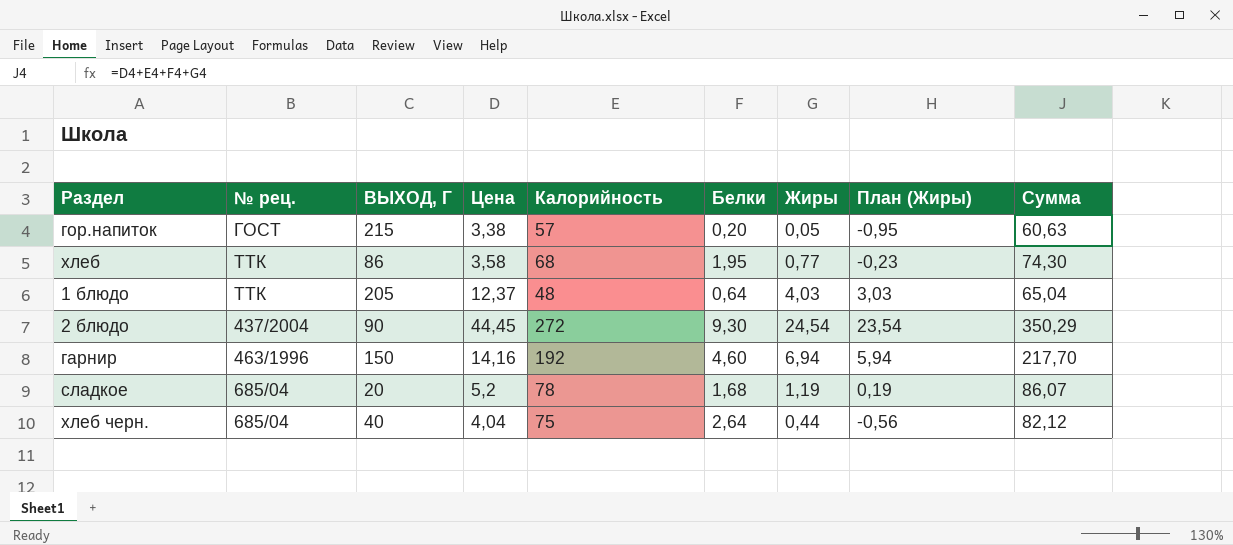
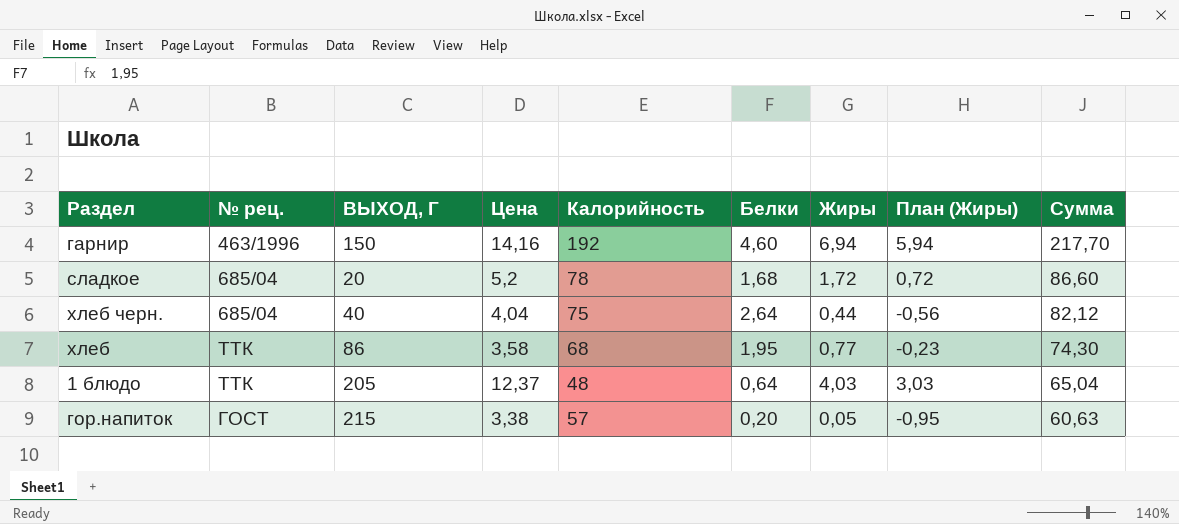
row order: none -> Сумма descending
row 2 блюдо: 437/2004 | 90 | 44,45 | 272 | 9,30 | 24,54 | 23,54 | 350,29 -> none
сладкое | Жиры: 1,19 -> 1,72
сладкое | План (Жиры): 0,19 -> 0,72
сладкое | Сумма: 86,07 -> 86,60

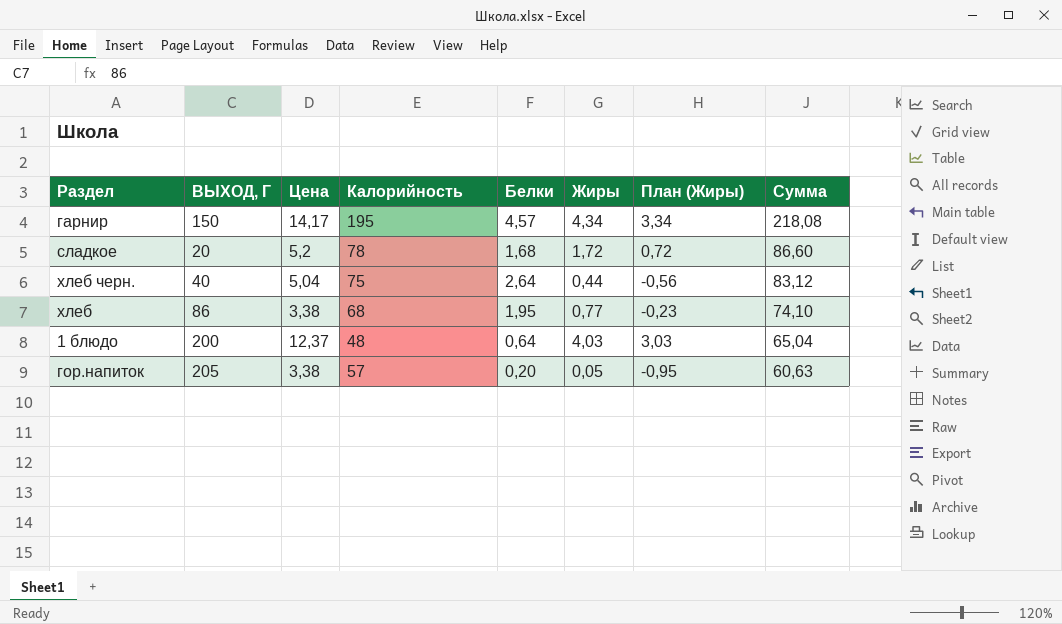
column № рец. | position: 2 -> none
гарнир | Цена: 14,16 -> 14,17
гарнир | Калорийность: 192 -> 195
гарнир | Белки: 4,60 -> 4,57
гарнир | Жиры: 6,94 -> 4,34
гарнир | План (Жиры): 5,94 -> 3,34
гарнир | Сумма: 217,70 -> 218,08
хлеб черн. | Цена: 4,04 -> 5,04
хлеб черн. | Сумма: 82,12 -> 83,12
хлеб | Цена: 3,58 -> 3,38
хлеб | Сумма: 74,30 -> 74,10
1 блюдо | ВЫХОД, Г: 205 -> 200
гор.напиток | ВЫХОД, Г: 215 -> 205

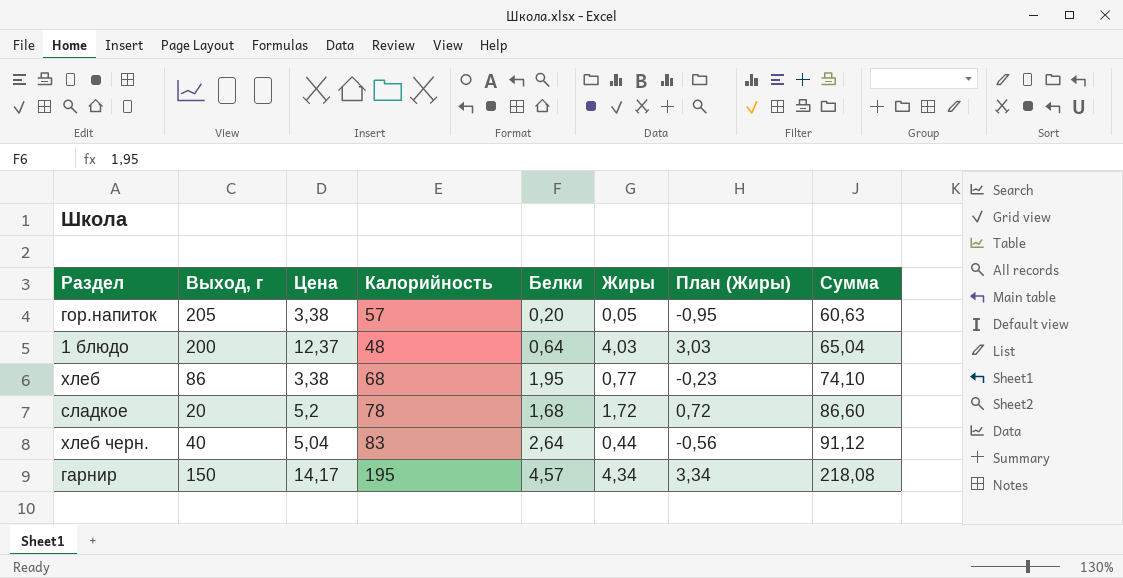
row order: Сумма descending -> Сумма ascending
column name: ВЫХОД, Г -> Выход, г
хлеб черн. | Калорийность: 75 -> 83
хлеб черн. | Сумма: 83,12 -> 91,12

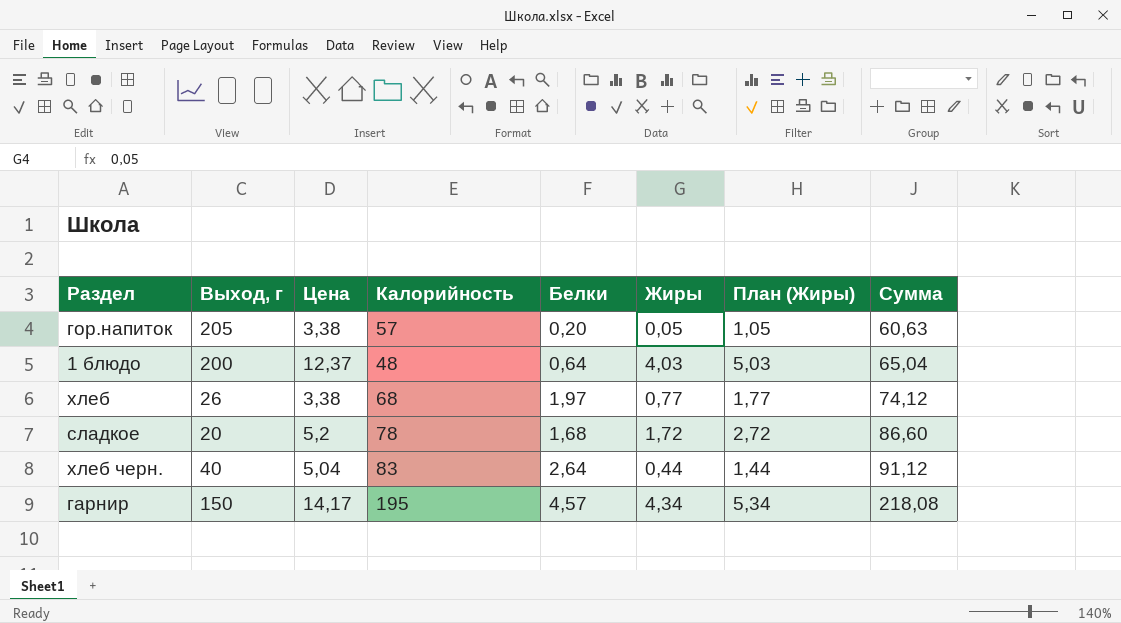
column План (Жиры) | formula: [Жиры] - 1 -> [Жиры] + 1
хлеб | Выход, г: 86 -> 26
хлеб | Белки: 1,95 -> 1,97
хлеб | Сумма: 74,10 -> 74,12

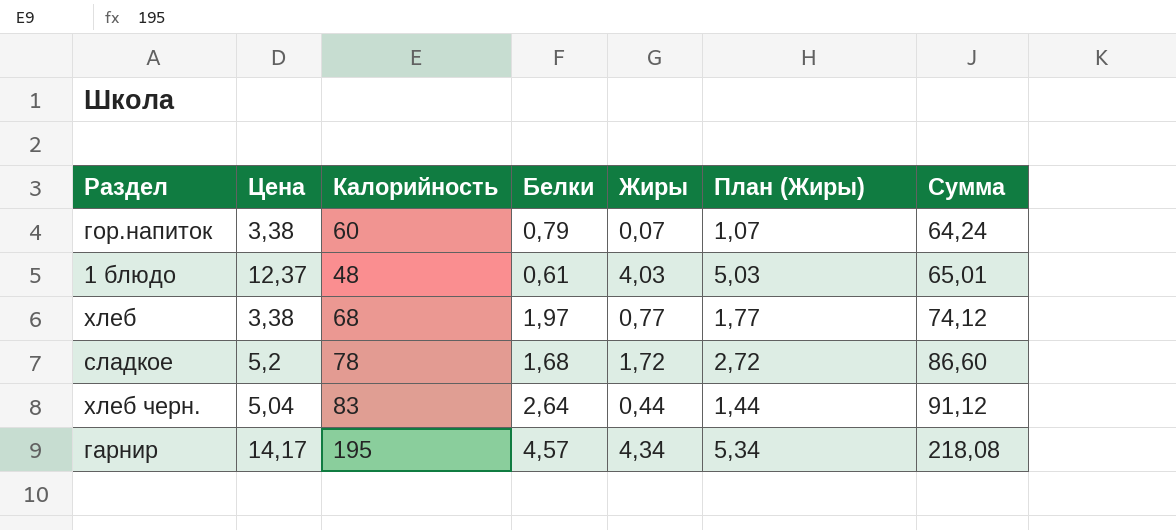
column Выход, г | position: 2 -> none
гор.напиток | Калорийность: 57 -> 60
гор.напиток | Белки: 0,20 -> 0,79
гор.напиток | Жиры: 0,05 -> 0,07
гор.напиток | План (Жиры): 1,05 -> 1,07
гор.напиток | Сумма: 60,63 -> 64,24
1 блюдо | Белки: 0,64 -> 0,61
1 блюдо | Сумма: 65,04 -> 65,01

